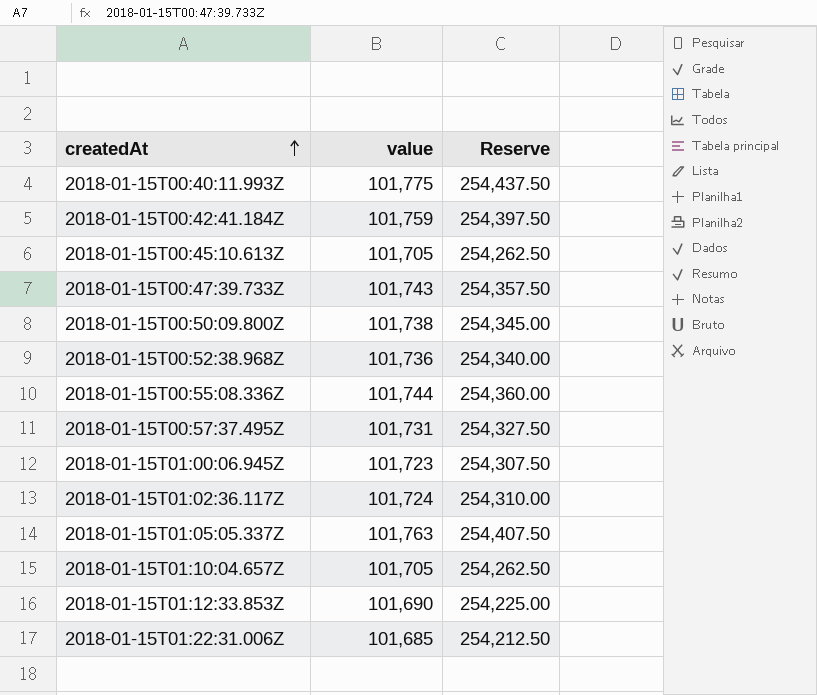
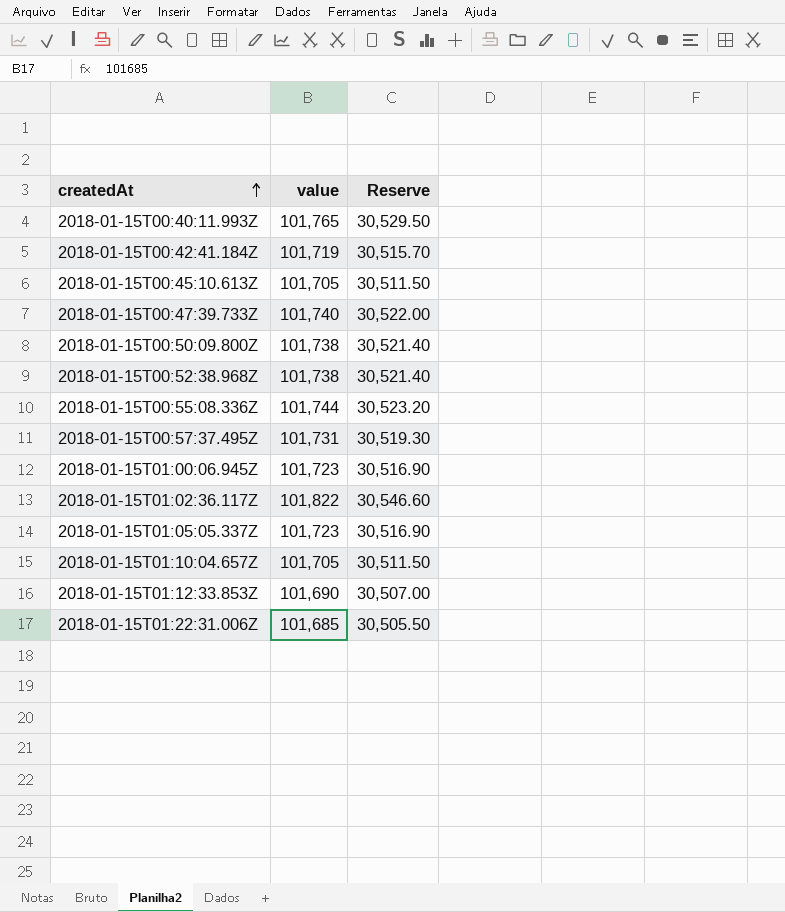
column Reserve | formula: [value] * 2.5 -> [value] * 0.3
2018-01-15T00:40:11.993Z | value: 101,775 -> 101,765
2018-01-15T00:42:41.184Z | value: 101,759 -> 101,719
2018-01-15T00:47:39.733Z | value: 101,743 -> 101,740
2018-01-15T00:52:38.968Z | value: 101,736 -> 101,738
2018-01-15T01:02:36.117Z | value: 101,724 -> 101,822
2018-01-15T01:05:05.337Z | value: 101,763 -> 101,723

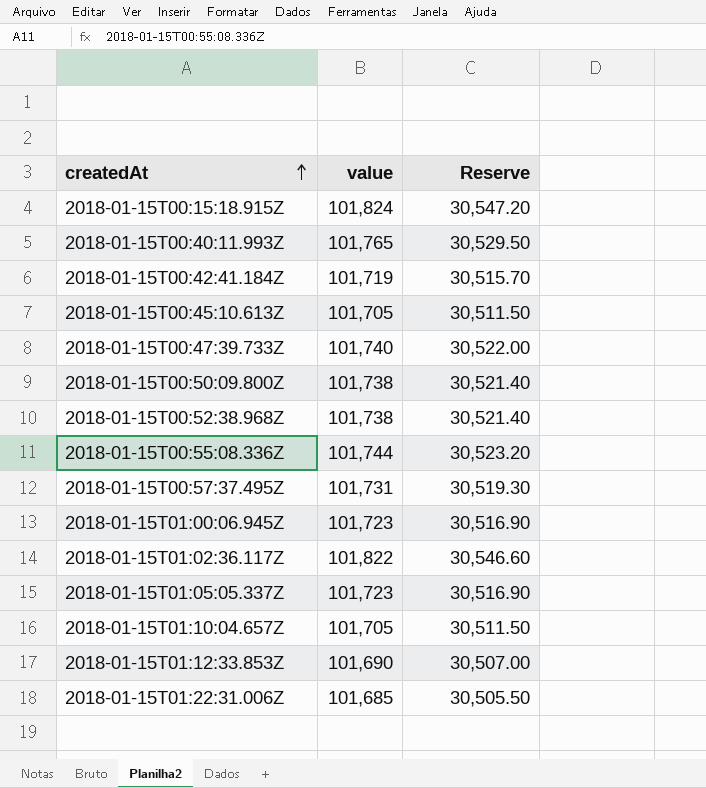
row 2018-01-15T00:15:18.915Z: none -> 101,824 | 30,547.20

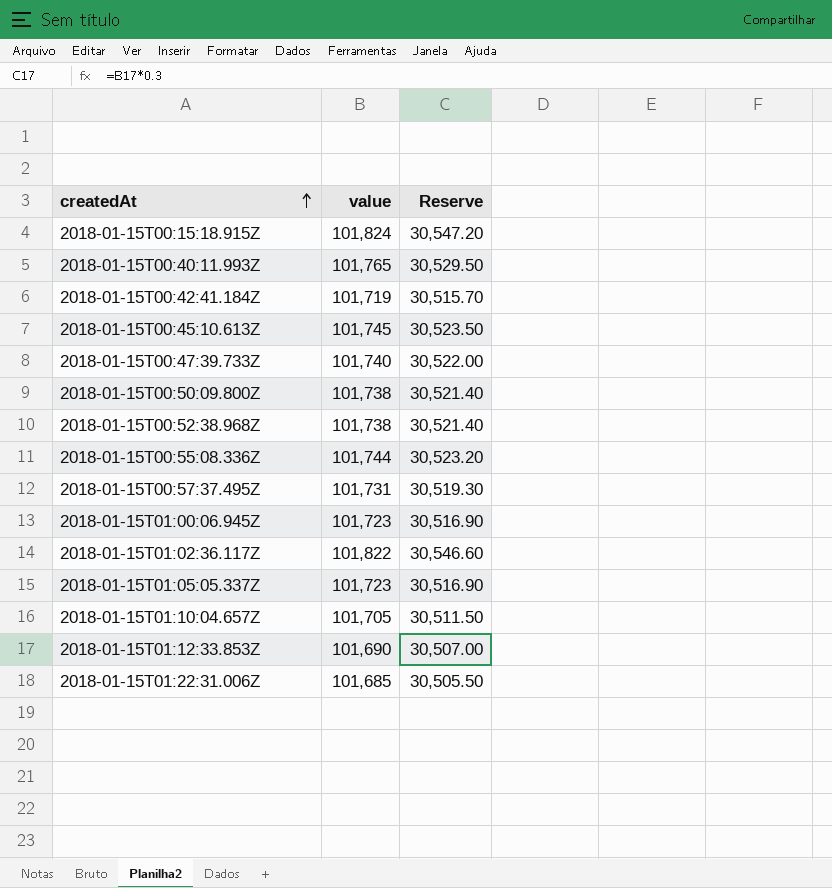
2018-01-15T00:45:10.613Z | value: 101,705 -> 101,745
2018-01-15T00:45:10.613Z | Reserve: 30,511.50 -> 30,523.50

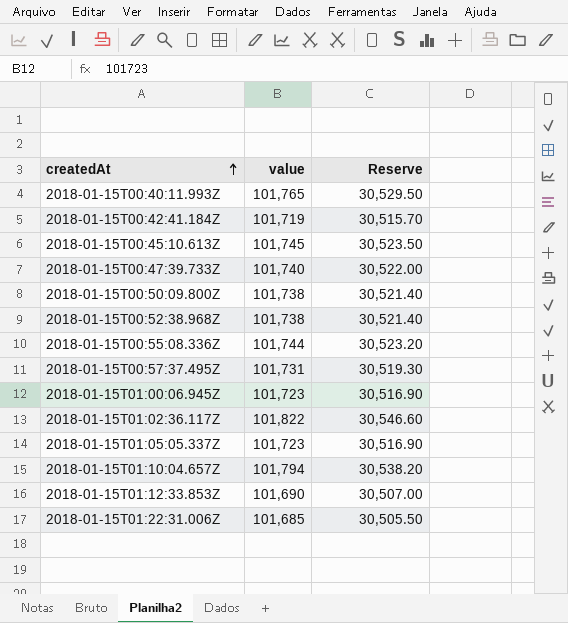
row 2018-01-15T00:15:18.915Z: 101,824 | 30,547.20 -> none
2018-01-15T01:10:04.657Z | value: 101,705 -> 101,794
2018-01-15T01:10:04.657Z | Reserve: 30,511.50 -> 30,538.20

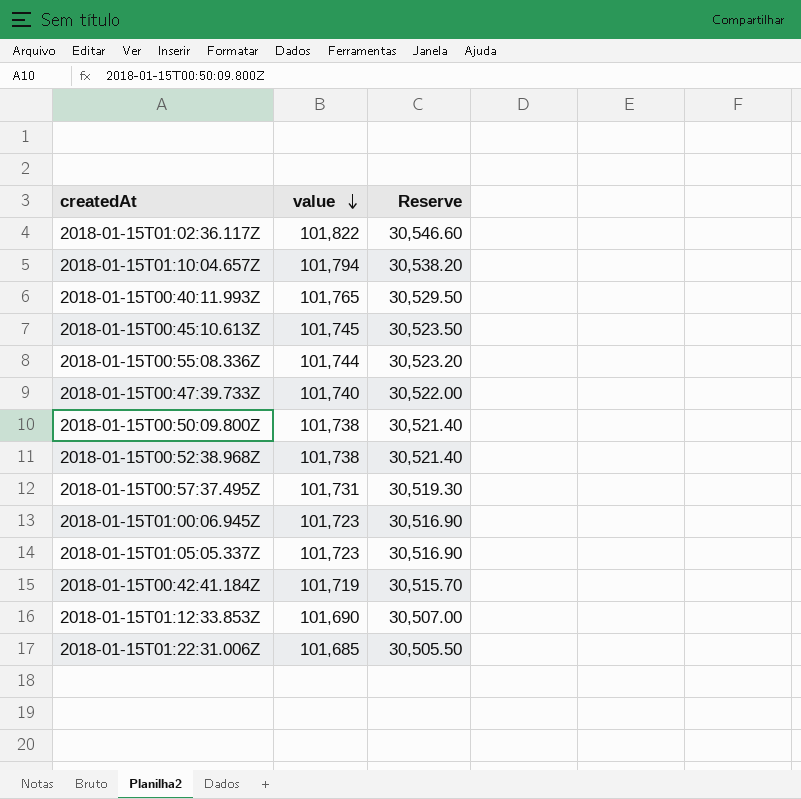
row order: createdAt ascending -> value descending

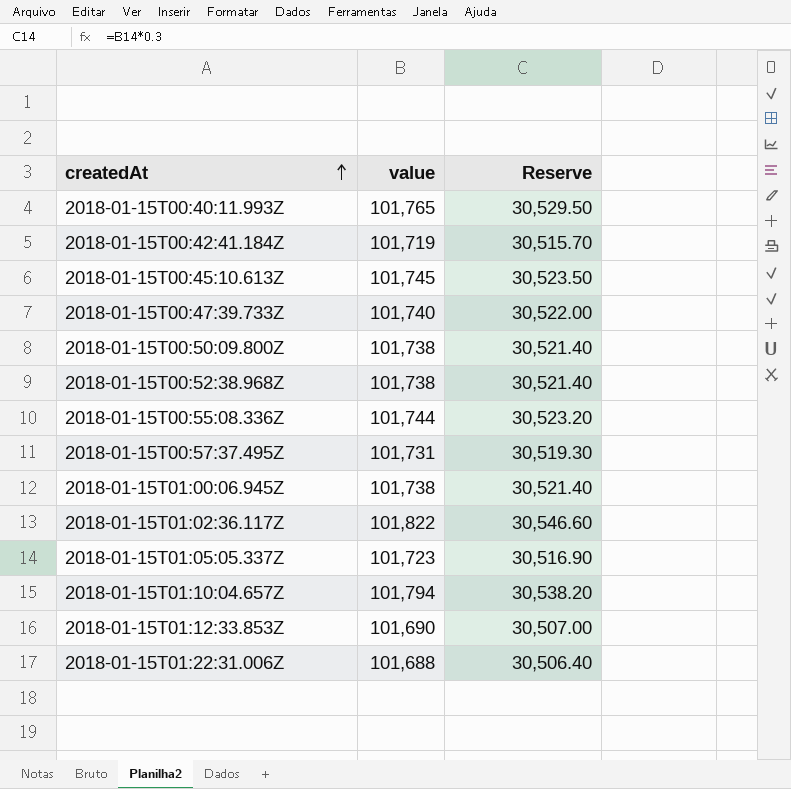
row order: value descending -> createdAt ascending
2018-01-15T01:00:06.945Z | value: 101,723 -> 101,738
2018-01-15T01:00:06.945Z | Reserve: 30,516.90 -> 30,521.40
2018-01-15T01:22:31.006Z | value: 101,685 -> 101,688
2018-01-15T01:22:31.006Z | Reserve: 30,505.50 -> 30,506.40

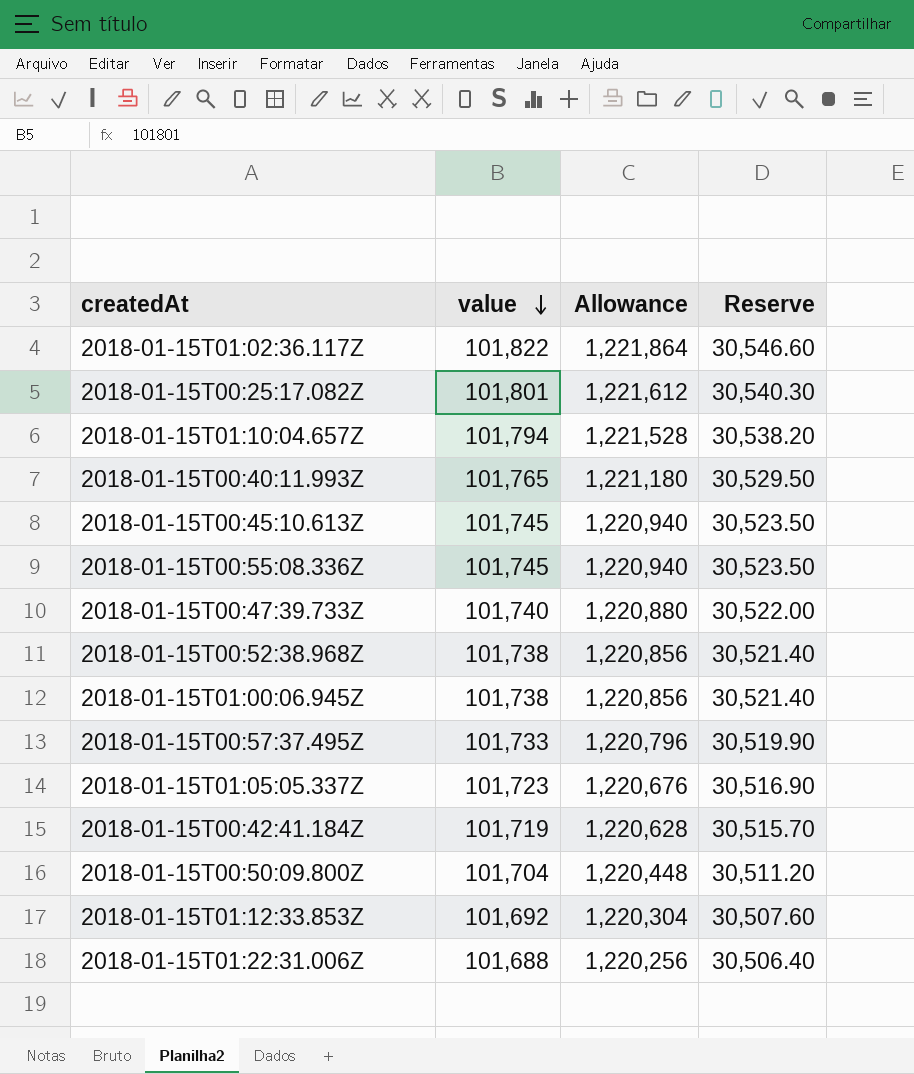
row order: createdAt ascending -> value descending
column Allowance | formula: none -> [value] * 12
row 2018-01-15T00:25:17.082Z: none -> 101,801 | 1,221,612 | 30,540.30
2018-01-15T00:55:08.336Z | value: 101,744 -> 101,745
2018-01-15T00:55:08.336Z | Reserve: 30,523.20 -> 30,523.50
2018-01-15T00:57:37.495Z | value: 101,731 -> 101,733
2018-01-15T00:57:37.495Z | Reserve: 30,519.30 -> 30,519.90
2018-01-15T00:50:09.800Z | value: 101,738 -> 101,704
2018-01-15T00:50:09.800Z | Reserve: 30,521.40 -> 30,511.20
2018-01-15T01:12:33.853Z | value: 101,690 -> 101,692
2018-01-15T01:12:33.853Z | Reserve: 30,507.00 -> 30,507.60

